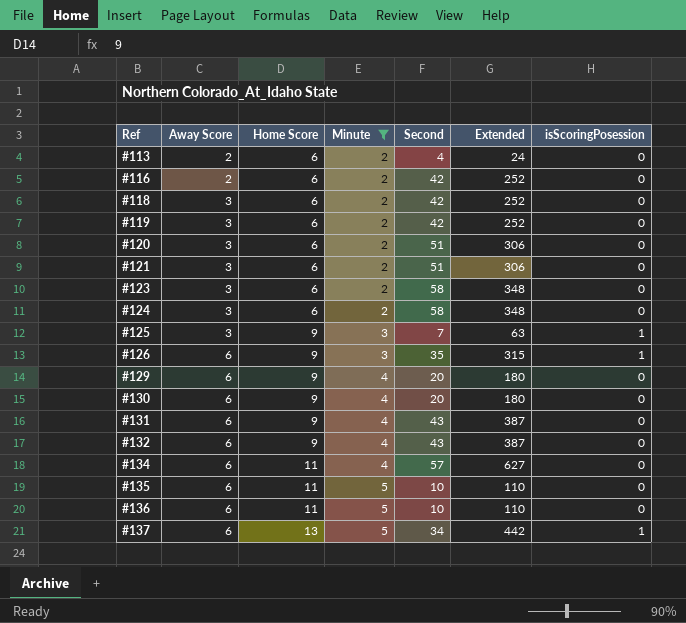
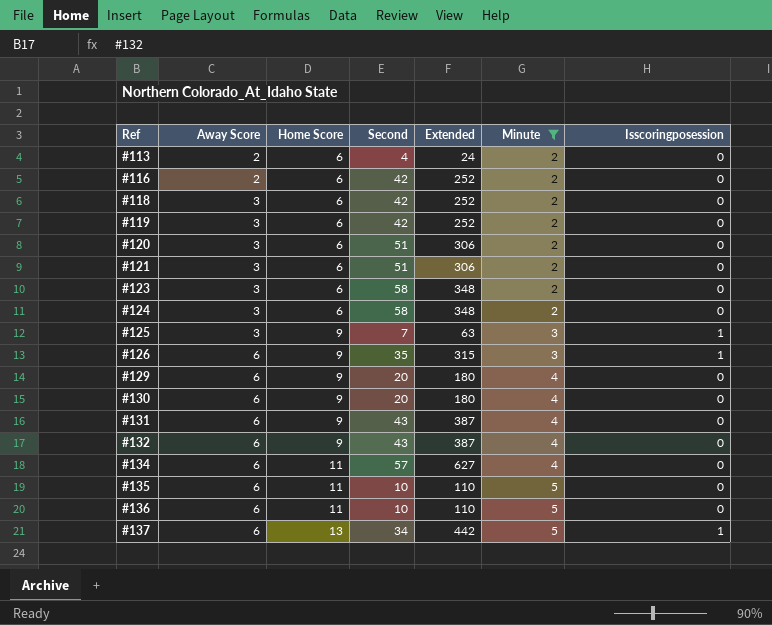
column Minute | position: 4 -> 6
column name: isScoringPosession -> Isscoringposession

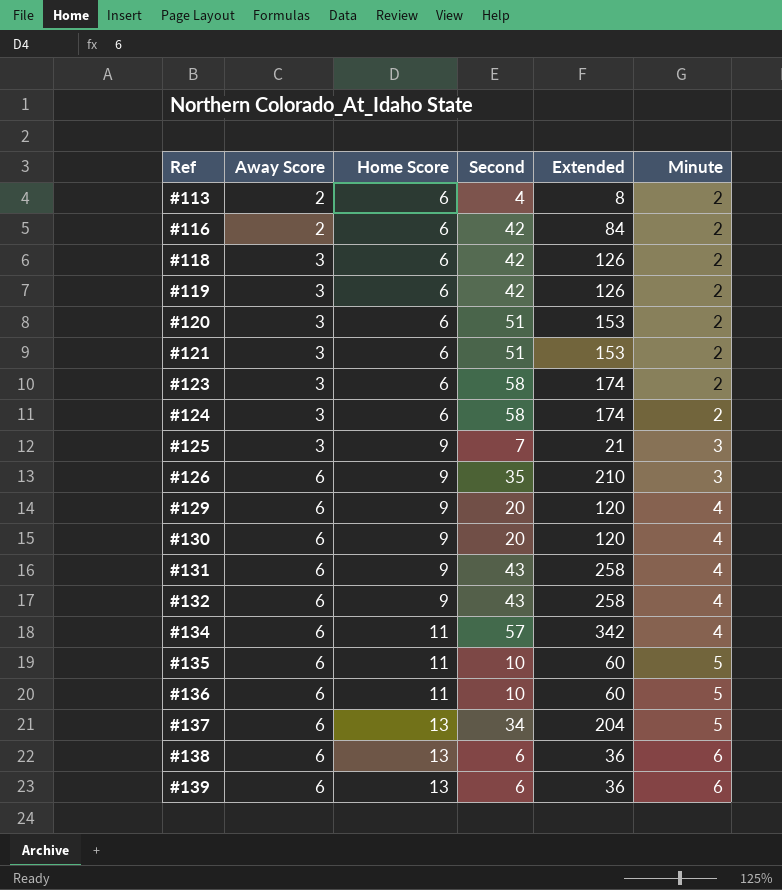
filter: Minute != 6 -> none
column Isscoringposession | position: 7 -> none
column Extended | formula: [Home Score] * [Second] -> [Away Score] * [Second]

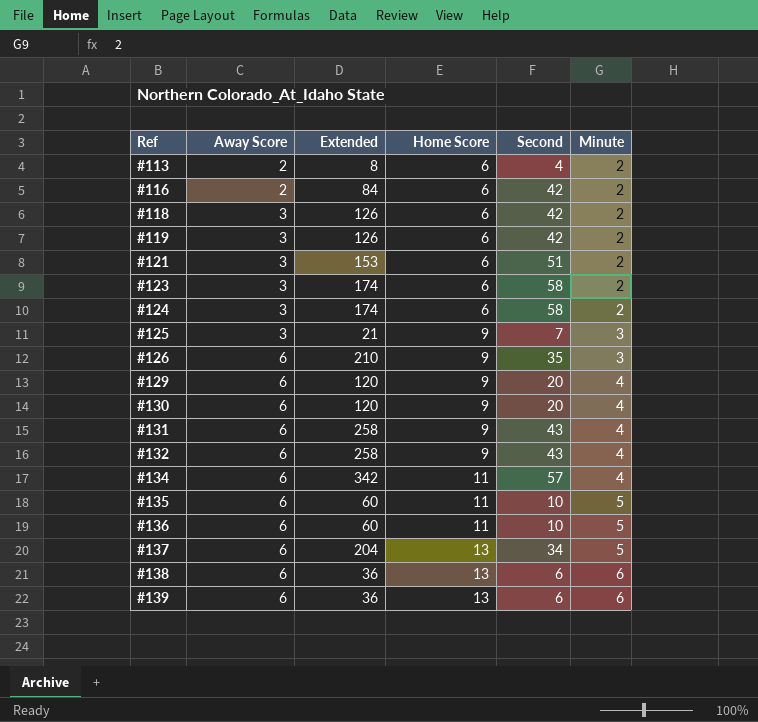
column Extended | position: 5 -> 3
row #120: 3 | 6 | 51 | 153 | 2 -> none

